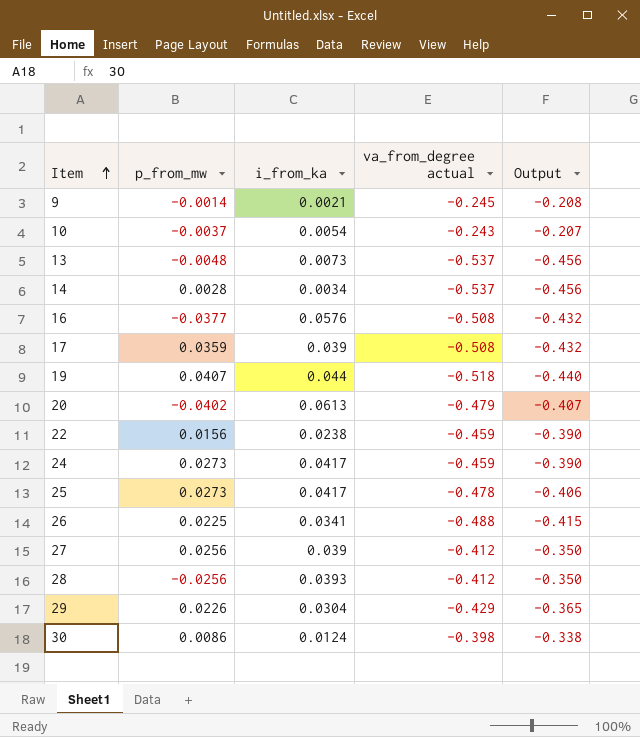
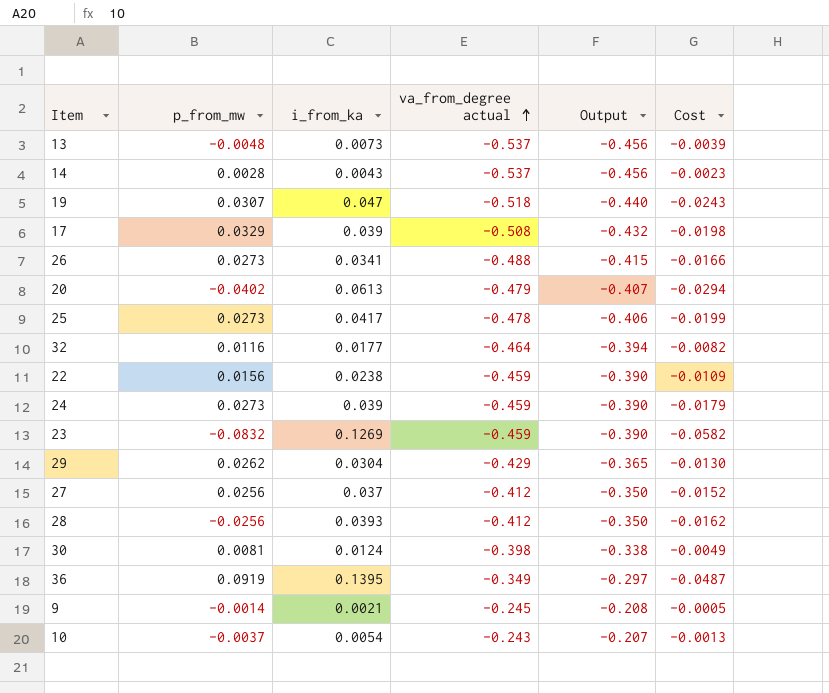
row order: Item ascending -> va_from_degree actual ascending
column Cost | formula: none -> [i_from_ka] * [va_from_degree actual]
row 16: -0.0377 | 0.0576 | -0.508 | -0.432 -> none
14 | i_from_ka: 0.0034 -> 0.0043
19 | p_from_mw: 0.0407 -> 0.0307
19 | i_from_ka: 0.044 -> 0.047
17 | p_from_mw: 0.0359 -> 0.0329
26 | p_from_mw: 0.0225 -> 0.0273
row 32: none -> 0.0116 | 0.0177 | -0.464 | -0.394 | -0.0082
24 | i_from_ka: 0.0417 -> 0.039
row 23: none -> -0.0832 | 0.1269 | -0.459 | -0.390 | -0.0582
29 | p_from_mw: 0.0226 -> 0.0262
27 | i_from_ka: 0.039 -> 0.037
30 | p_from_mw: 0.0086 -> 0.0081
row 36: none -> 0.0919 | 0.1395 | -0.349 | -0.297 | -0.0487

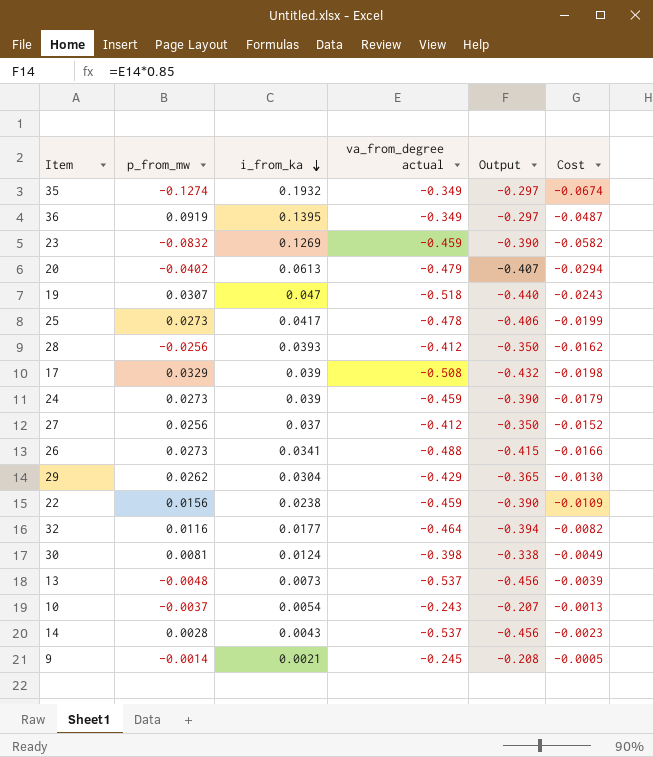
row order: va_from_degree actual ascending -> i_from_ka descending
row 35: none -> -0.1274 | 0.1932 | -0.349 | -0.297 | -0.0674

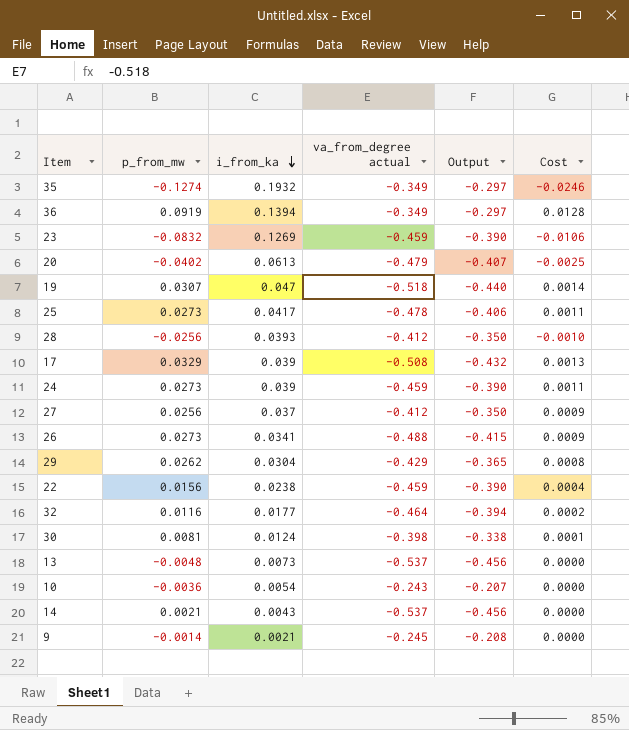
column Cost | formula: [i_from_ka] * [va_from_degree actual] -> [p_from_mw] * [i_from_ka]
36 | i_from_ka: 0.1395 -> 0.1394
10 | p_from_mw: -0.0037 -> -0.0036
14 | p_from_mw: 0.0028 -> 0.0021

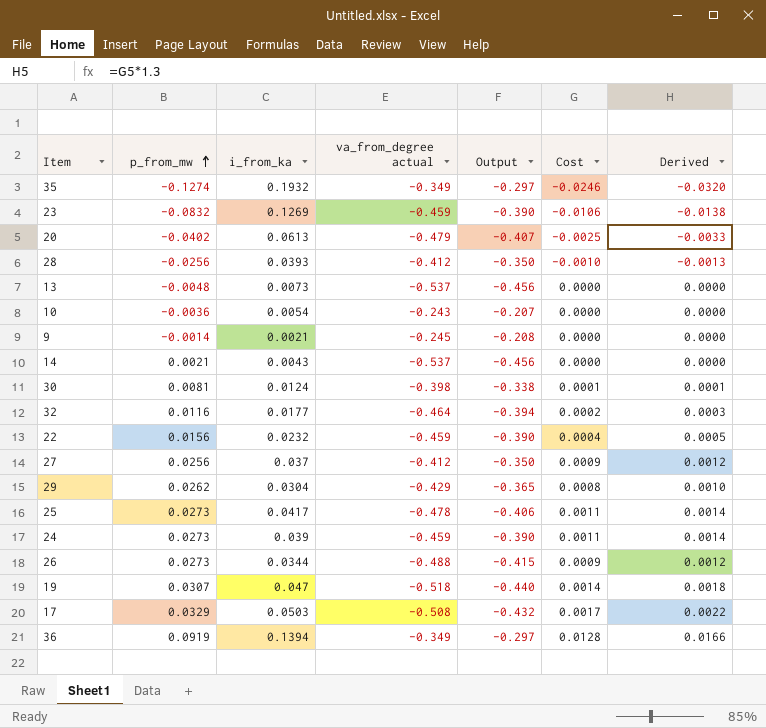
row order: i_from_ka descending -> p_from_mw ascending
column Derived | formula: none -> [Cost] * 1.3
22 | i_from_ka: 0.0238 -> 0.0232
26 | i_from_ka: 0.0341 -> 0.0344
17 | i_from_ka: 0.039 -> 0.0503
17 | Cost: 0.0013 -> 0.0017

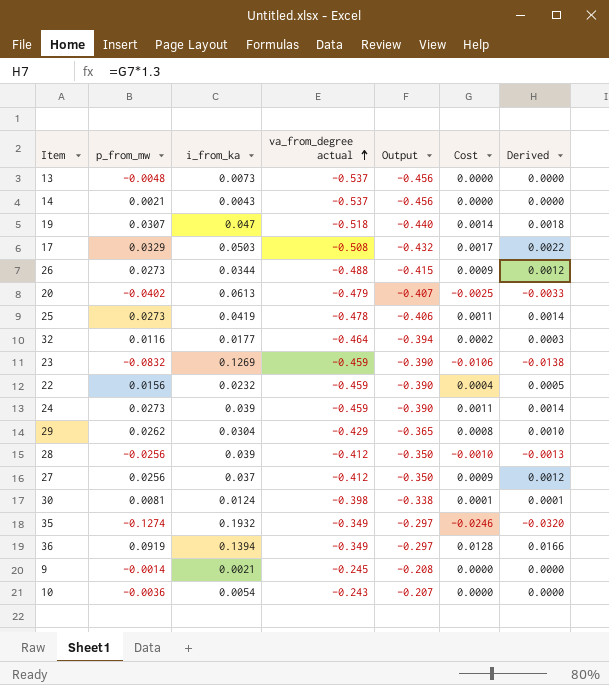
row order: p_from_mw ascending -> va_from_degree actual ascending
25 | i_from_ka: 0.0417 -> 0.0419
28 | i_from_ka: 0.0393 -> 0.039

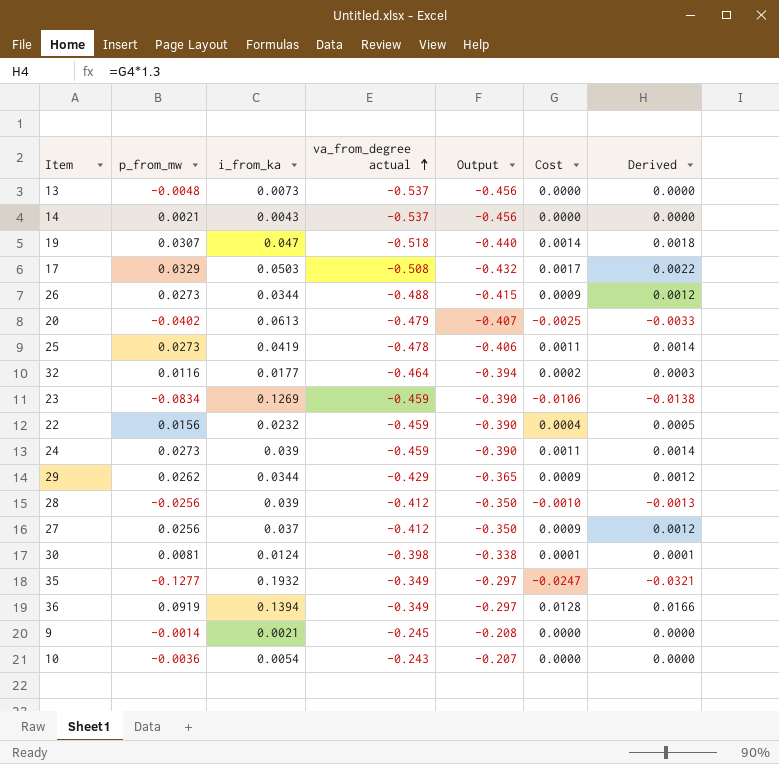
23 | p_from_mw: -0.0832 -> -0.0834
29 | i_from_ka: 0.0304 -> 0.0344
29 | Cost: 0.0008 -> 0.0009
29 | Derived: 0.0010 -> 0.0012
35 | p_from_mw: -0.1274 -> -0.1277
35 | Cost: -0.0246 -> -0.0247
35 | Derived: -0.0320 -> -0.0321

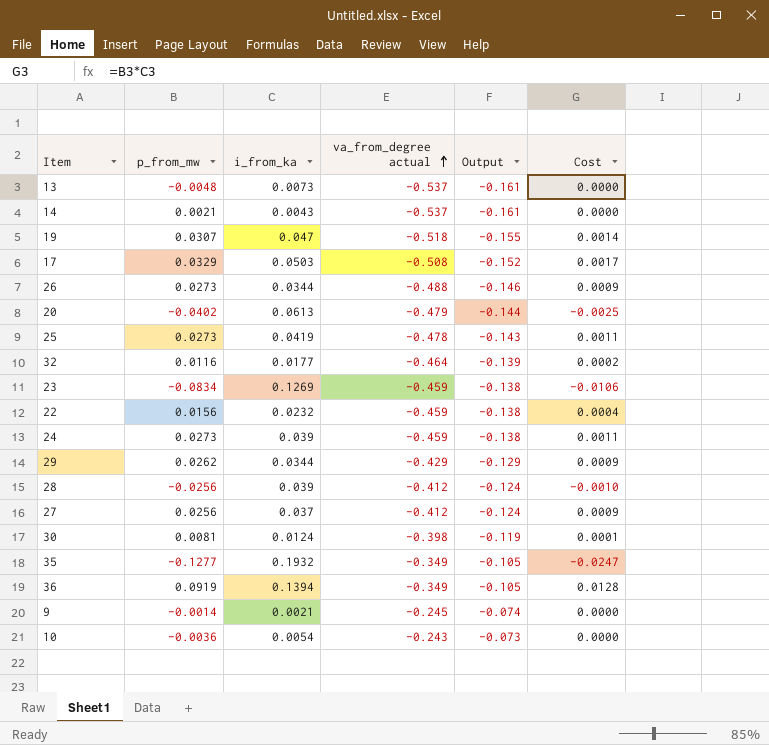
column Derived | formula: [Cost] * 1.3 -> none
column Output | formula: [va_from_degree actual] * 0.85 -> [va_from_degree actual] * 0.3

